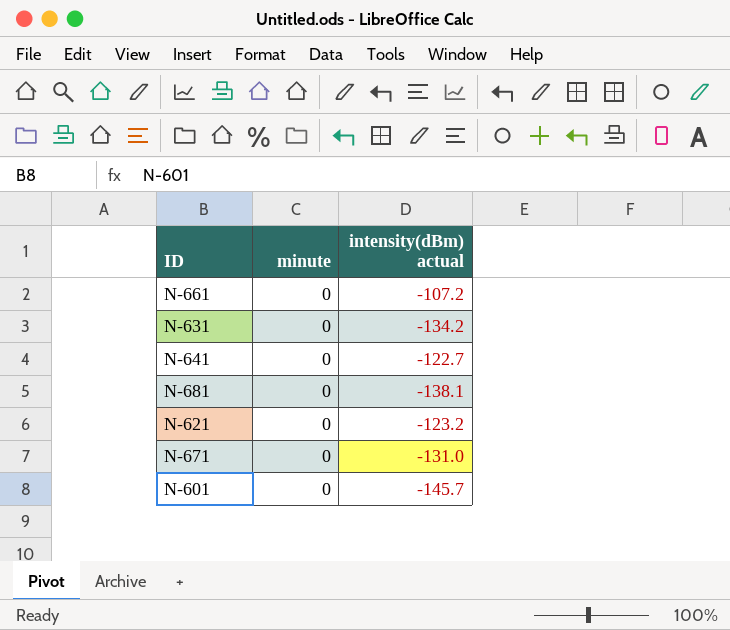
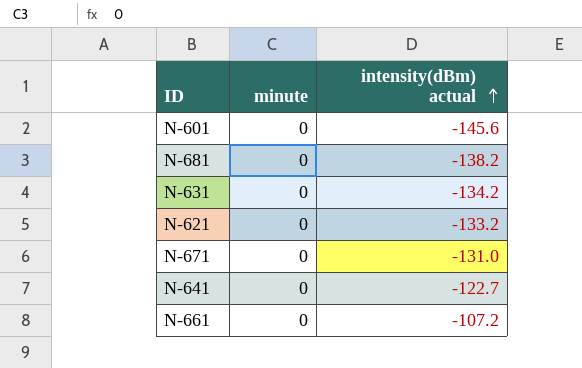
row order: none -> intensity(dBm) actual ascending
N-601 | intensity(dBm) actual: -145.7 -> -145.6
N-681 | intensity(dBm) actual: -138.1 -> -138.2
N-621 | intensity(dBm) actual: -123.2 -> -133.2

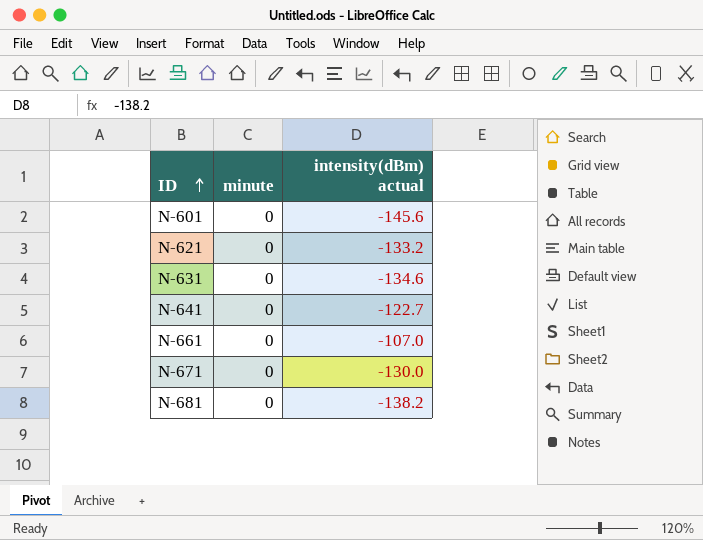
row order: intensity(dBm) actual ascending -> ID ascending
N-631 | intensity(dBm) actual: -134.2 -> -134.6
N-661 | intensity(dBm) actual: -107.2 -> -107.0
N-671 | intensity(dBm) actual: -131.0 -> -130.0

